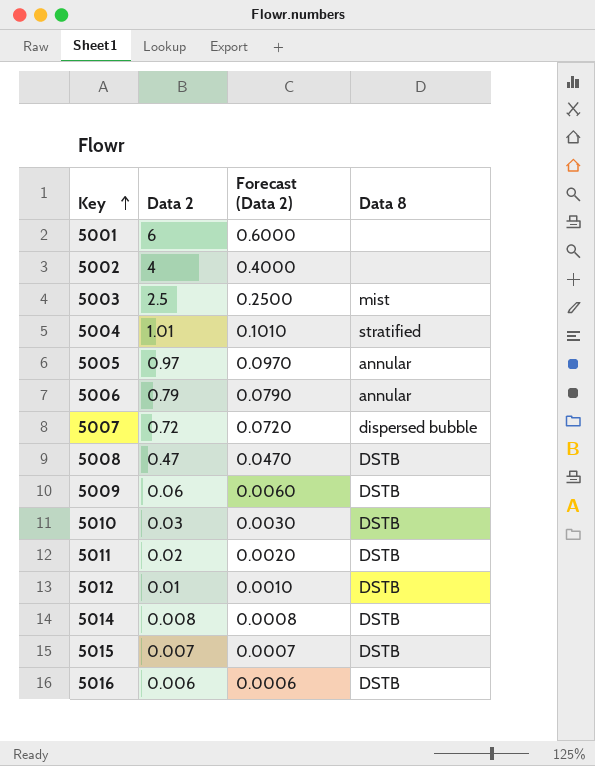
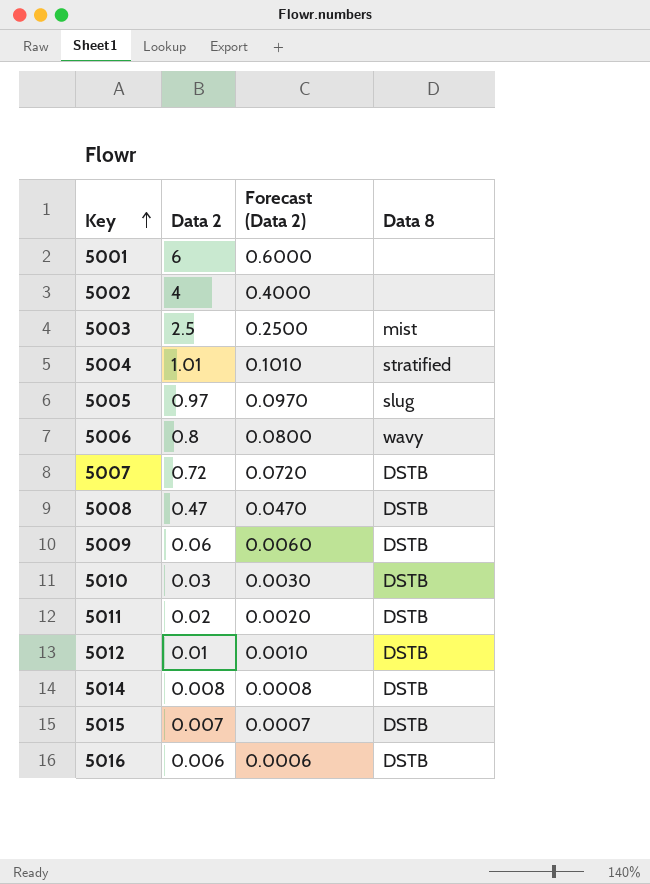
5005 | Data 8: annular -> slug
5006 | Data 2: 0.79 -> 0.8
5006 | Forecast (Data 2): 0.0790 -> 0.0800
5006 | Data 8: annular -> wavy
5007 | Data 8: dispersed bubble -> DSTB

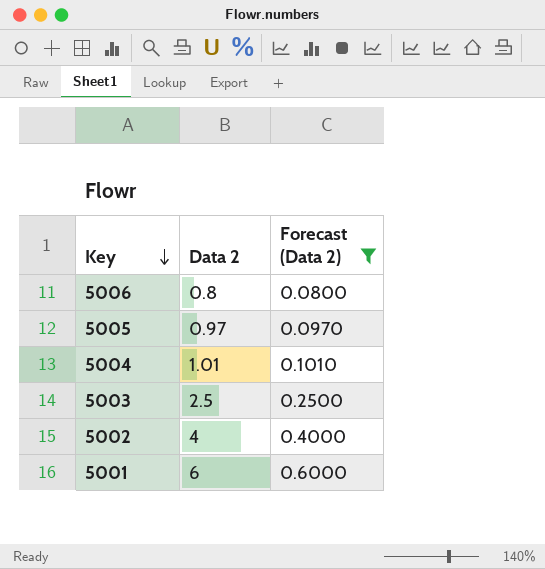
filter: none -> Forecast (Data 2) >= 0.0800
row order: Key ascending -> Key descending
column Data 8 | position: 4 -> none

